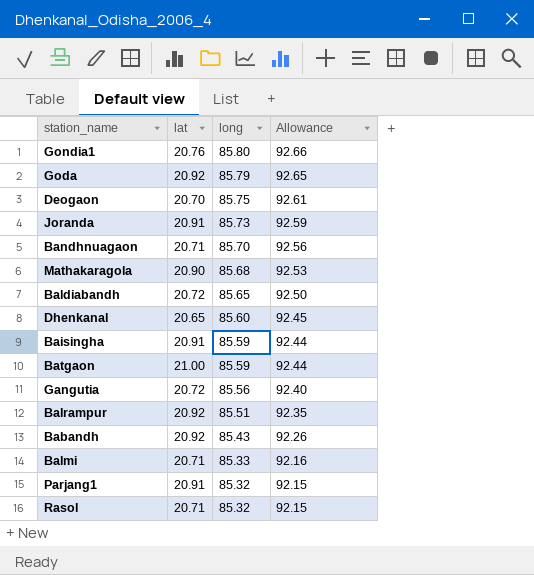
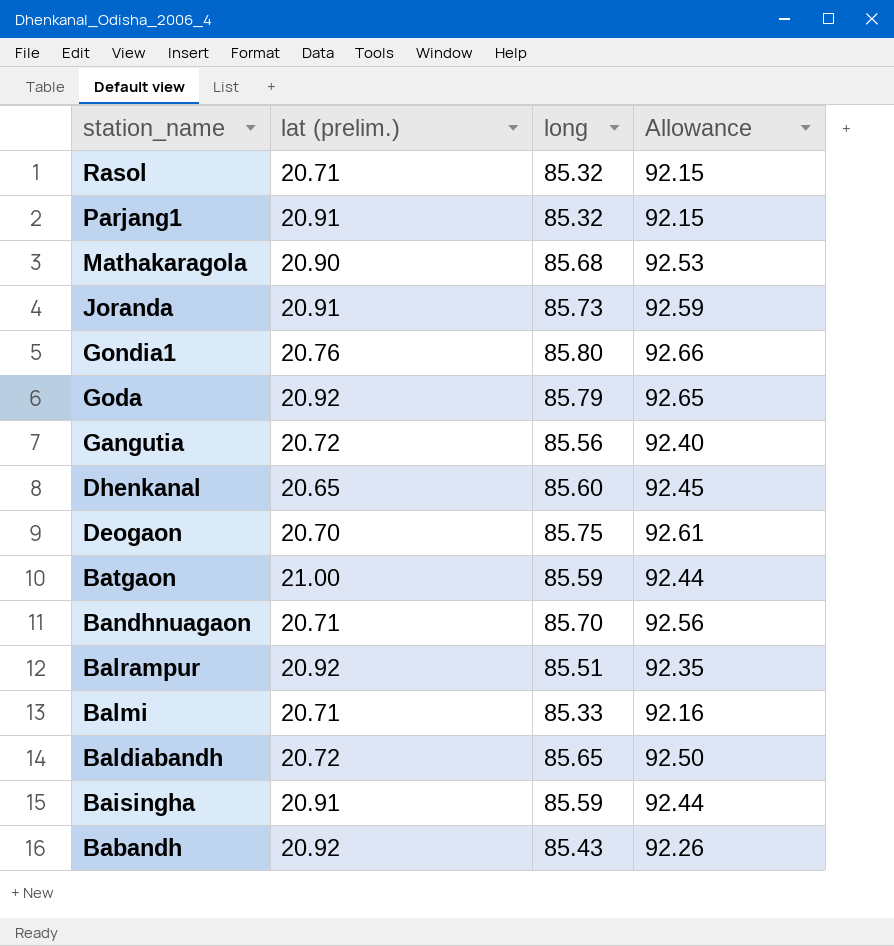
row order: long descending -> station_name descending
column name: lat -> lat (prelim.)

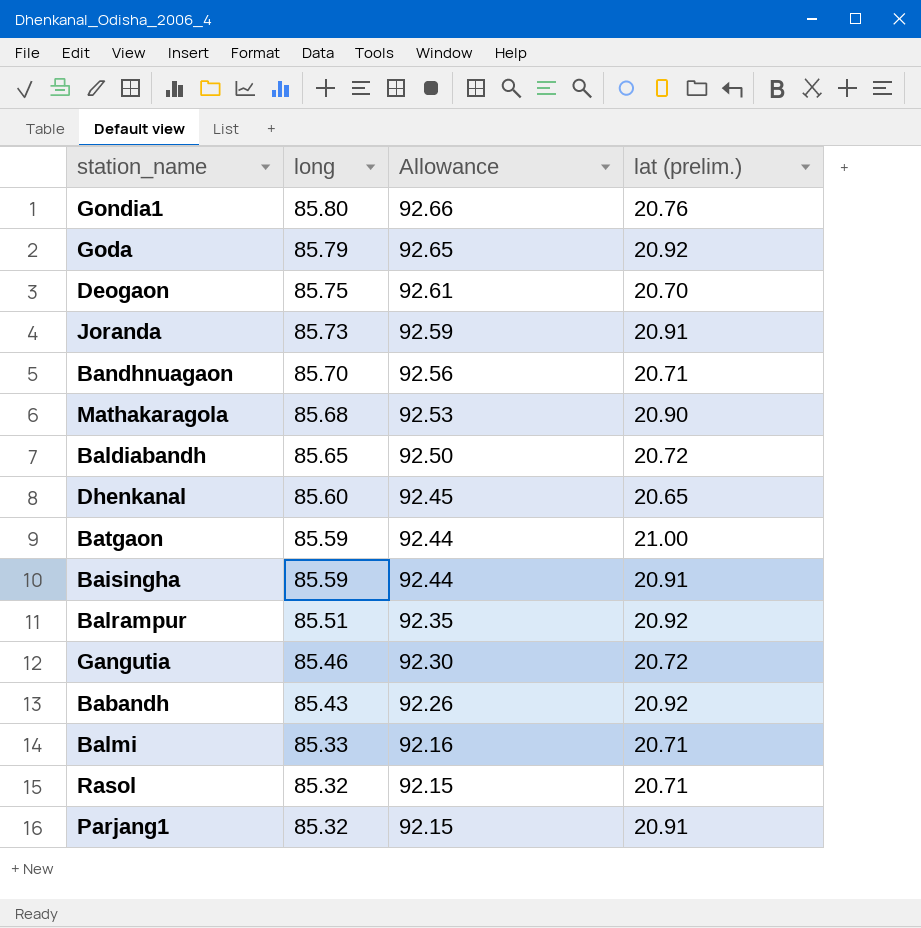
row order: station_name descending -> long descending
column lat (prelim.) | position: 2 -> 4
Gangutia | long: 85.56 -> 85.46
Gangutia | Allowance: 92.40 -> 92.30

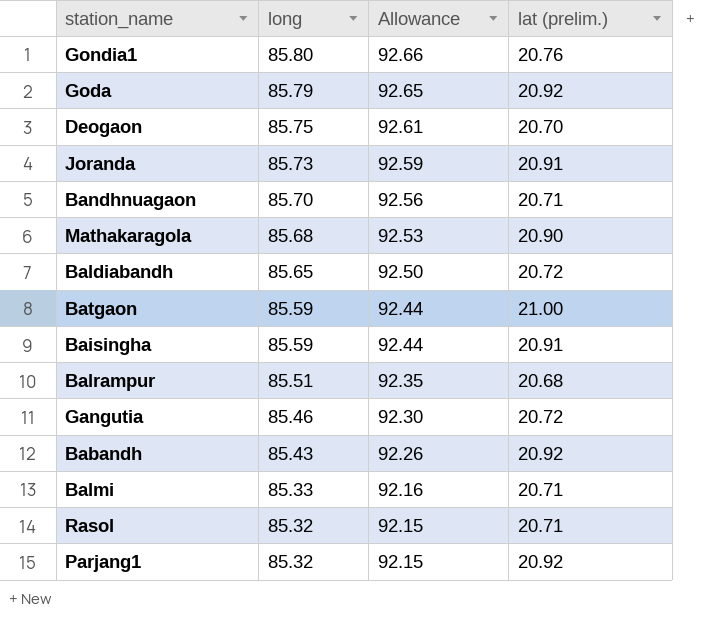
row Dhenkanal: 85.60 | 92.45 | 20.65 -> none
Balrampur | lat (prelim.): 20.92 -> 20.68
Parjang1 | lat (prelim.): 20.91 -> 20.92

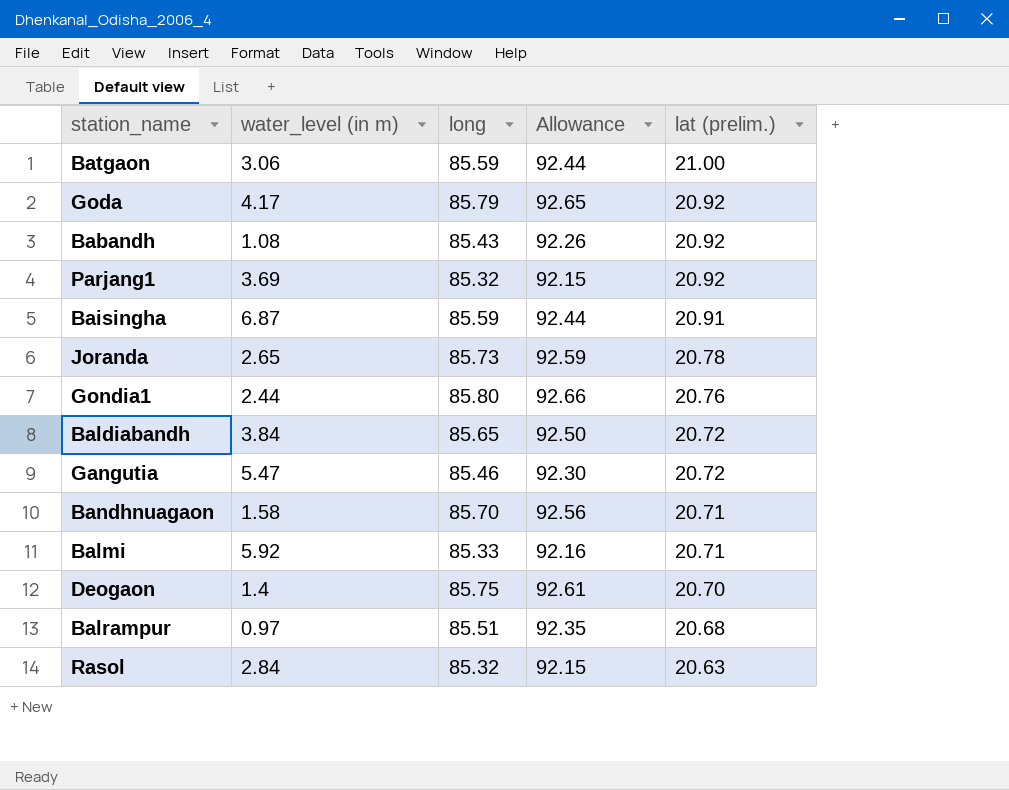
row order: long descending -> lat (prelim.) descending
column water_level (in m) | position: none -> 2
row Mathakaragola: 85.68 | 92.53 | 20.90 -> none
Joranda | lat (prelim.): 20.91 -> 20.78
Rasol | lat (prelim.): 20.71 -> 20.63

